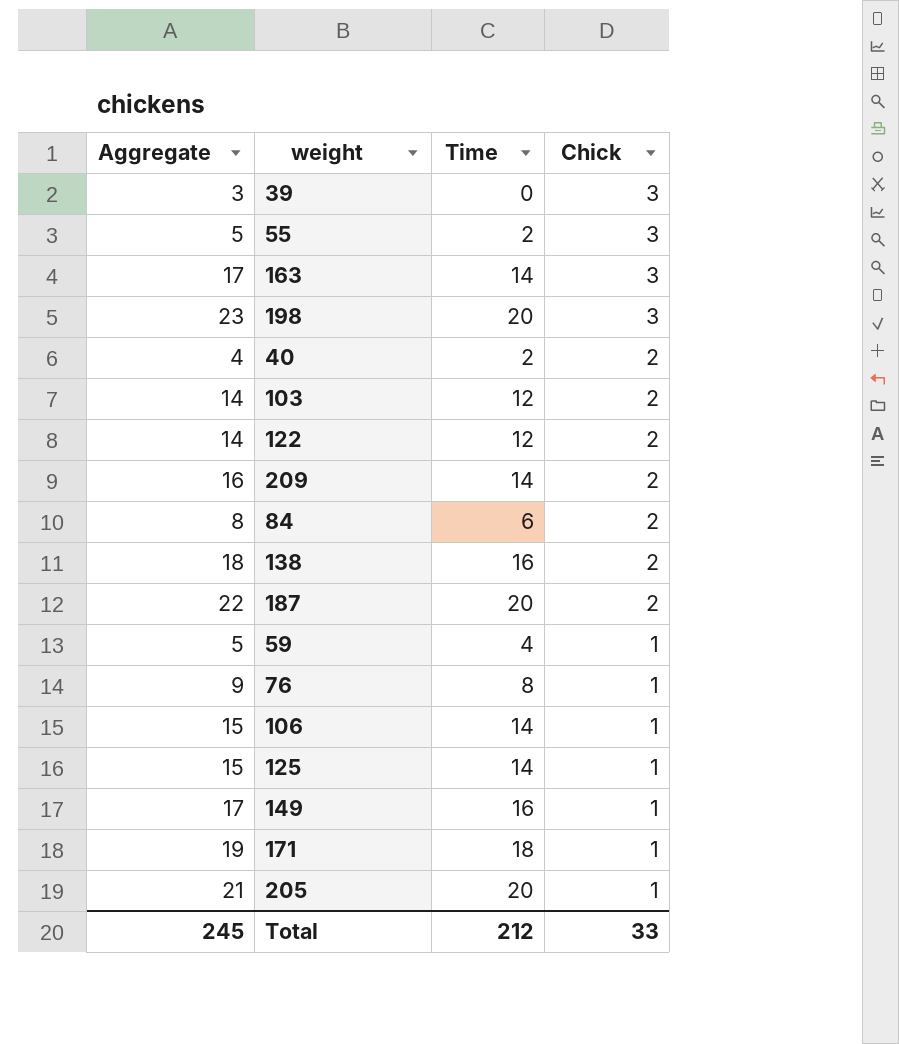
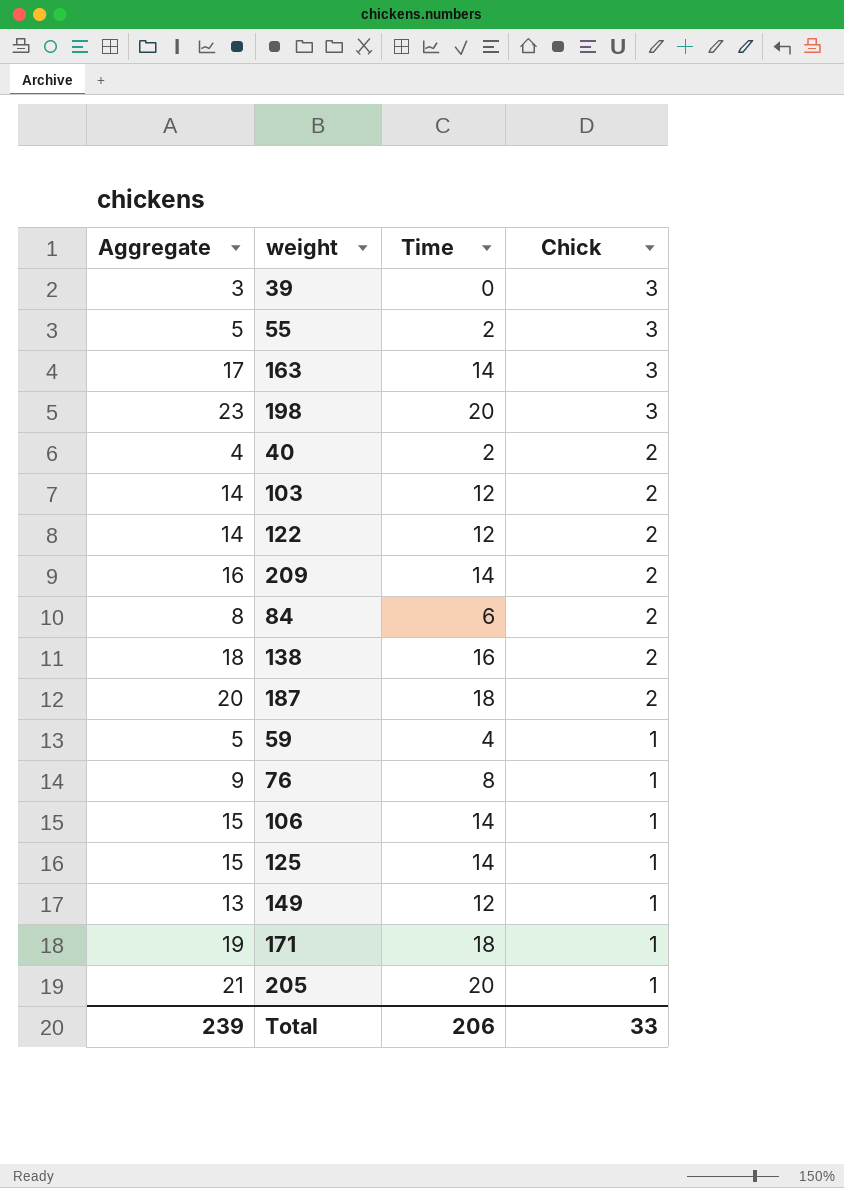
187 | Aggregate: 22 -> 20
187 | Time: 20 -> 18
149 | Aggregate: 17 -> 13
149 | Time: 16 -> 12
Total | Aggregate: 245 -> 239
Total | Time: 212 -> 206

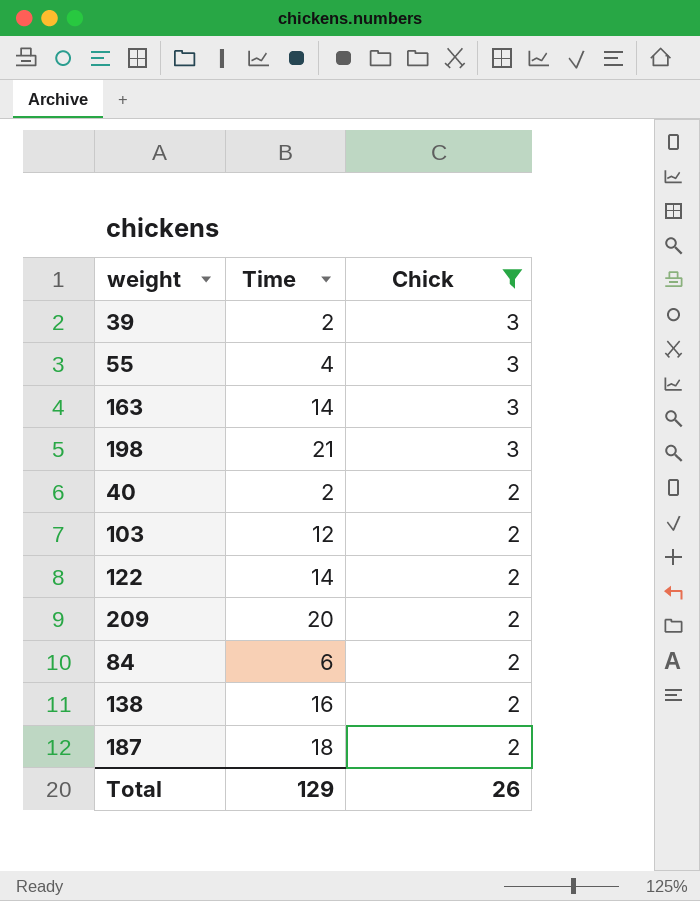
filter: none -> Chick != 1
column Aggregate | formula: [Time] + [Chick] -> none
39 | Time: 0 -> 2
55 | Time: 2 -> 4
198 | Time: 20 -> 21
122 | Time: 12 -> 14
209 | Time: 14 -> 20
Total | Time: 206 -> 129
Total | Chick: 33 -> 26

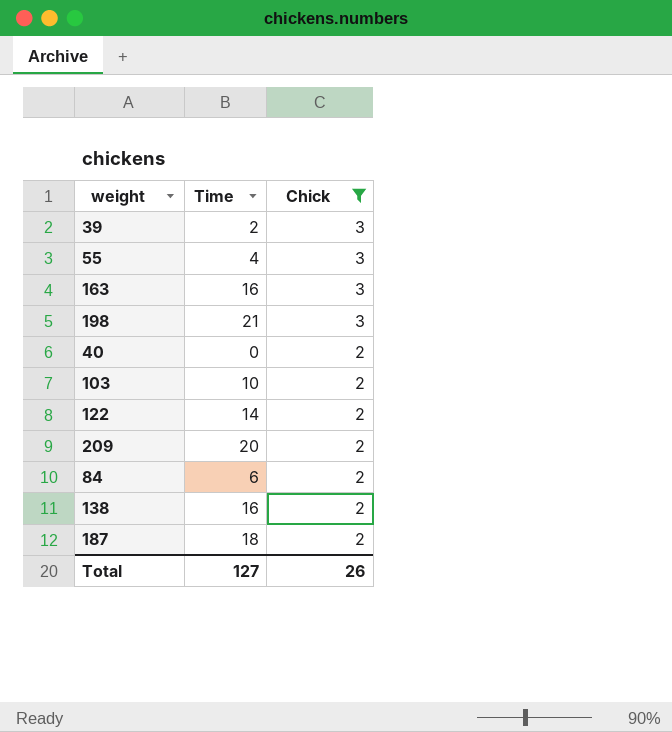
163 | Time: 14 -> 16
40 | Time: 2 -> 0
103 | Time: 12 -> 10
Total | Time: 129 -> 127

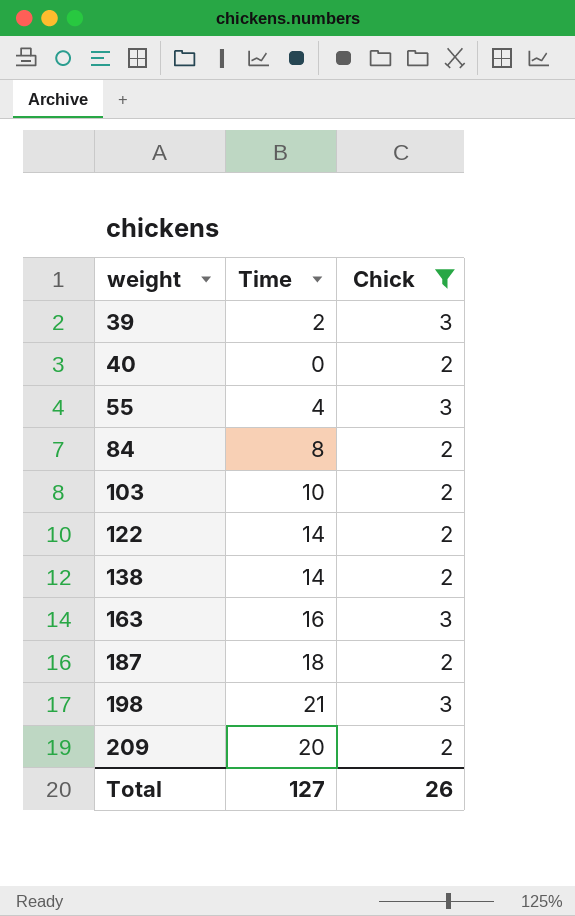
row order: Chick descending -> weight ascending
84 | Time: 6 -> 8
138 | Time: 16 -> 14

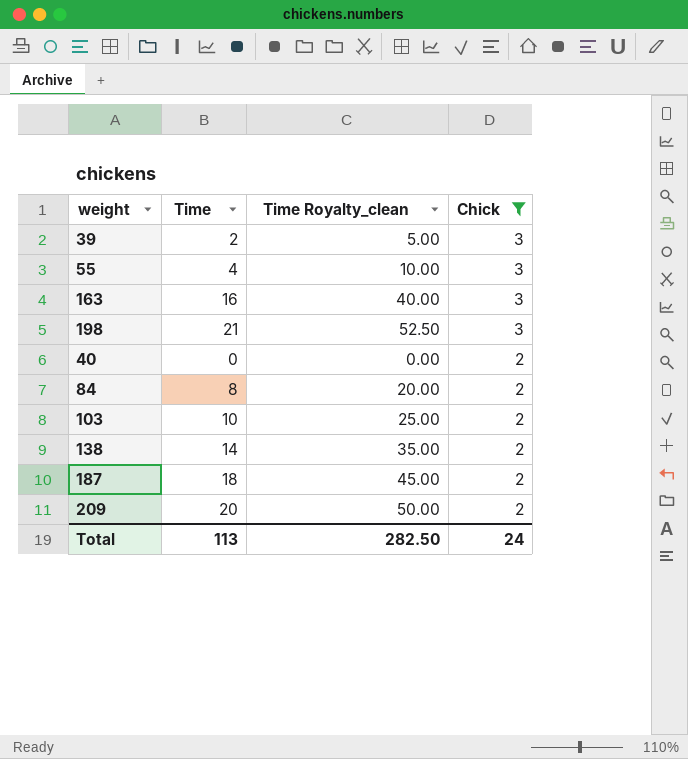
row order: weight ascending -> Chick descending
column Time Royalty_clean | formula: none -> [Time] * 2.5
row 122: 14 | 2 -> none
Total | Time: 127 -> 113
Total | Chick: 26 -> 24

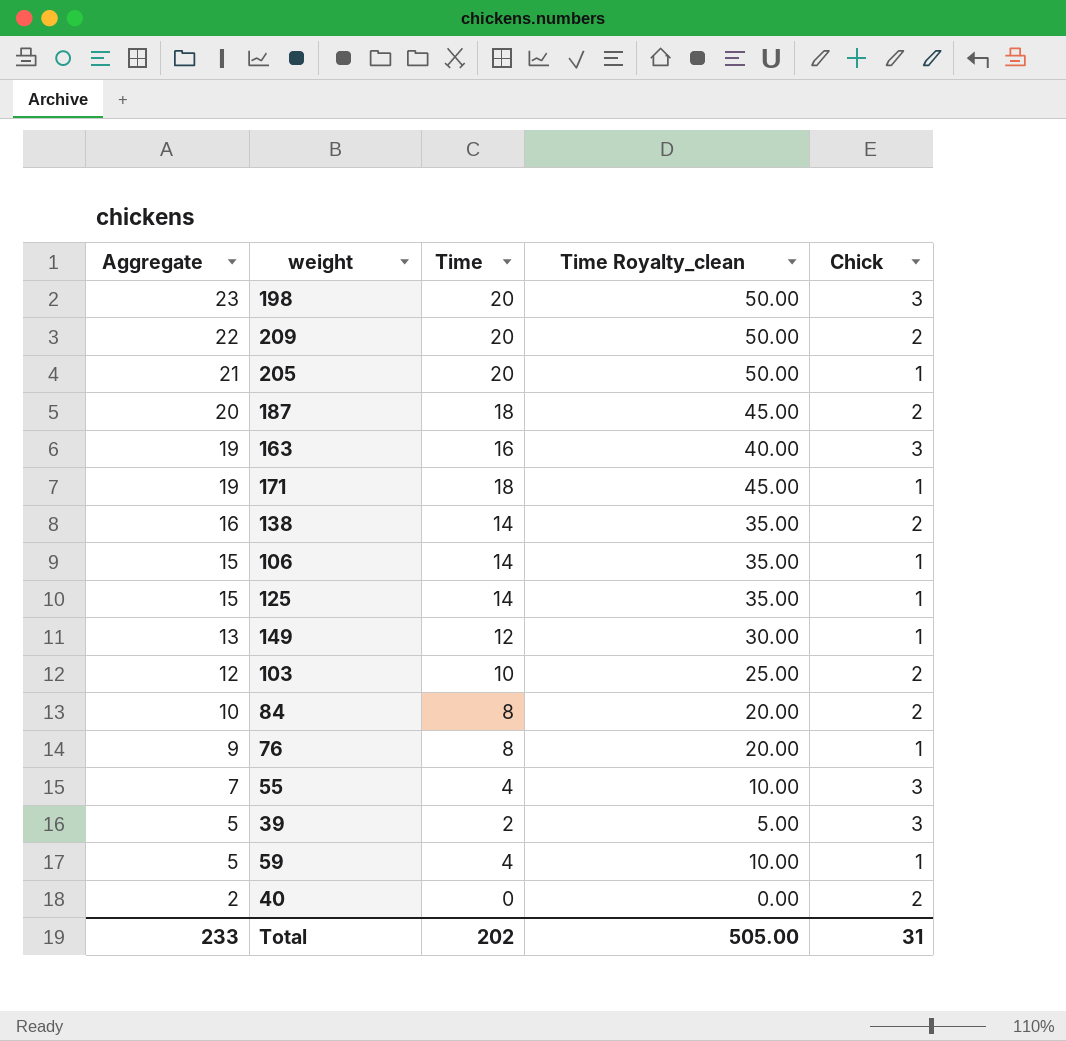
filter: Chick != 1 -> none
row order: Chick descending -> Aggregate descending
column Aggregate | formula: none -> [Time] + [Chick]
198 | Time: 21 -> 20
198 | Time Royalty_clean: 52.50 -> 50.00
Total | Time: 113 -> 202
Total | Time Royalty_clean: 282.50 -> 505.00
Total | Chick: 24 -> 31

